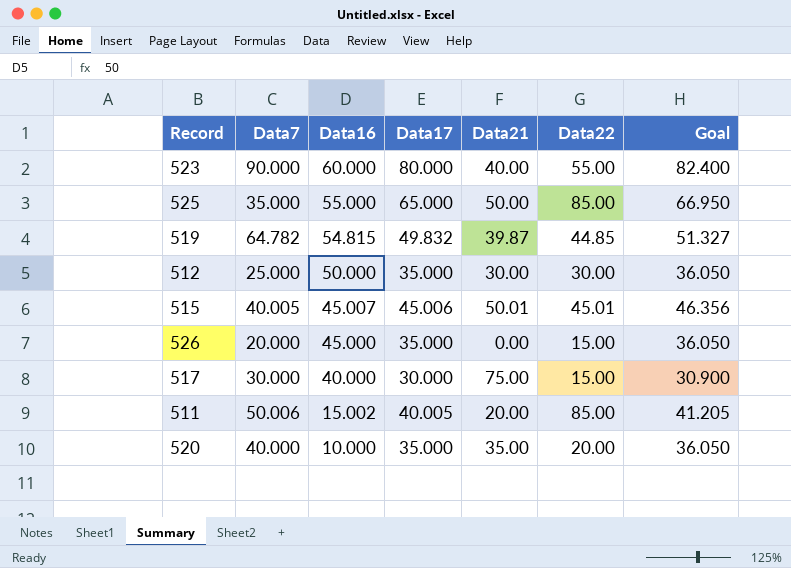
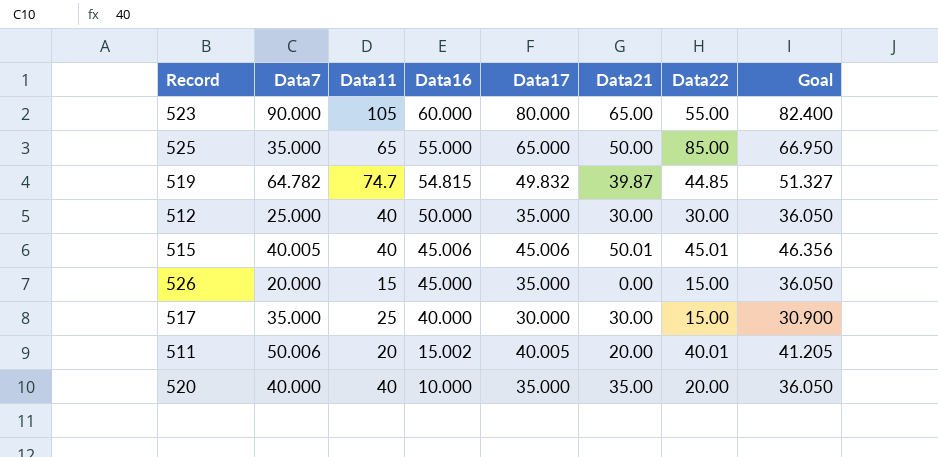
column Data11 | position: none -> 3
523 | Data21: 40.00 -> 65.00
515 | Data16: 45.007 -> 45.006
517 | Data7: 30.000 -> 35.000
517 | Data21: 75.00 -> 30.00
511 | Data22: 85.00 -> 40.01

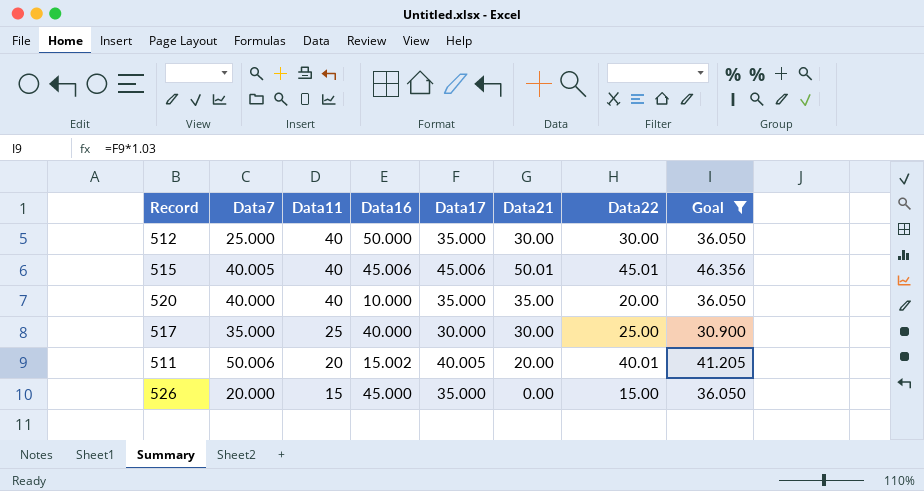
filter: none -> Goal <= 46.356
row order: Data16 descending -> Data11 descending
517 | Data22: 15.00 -> 25.00

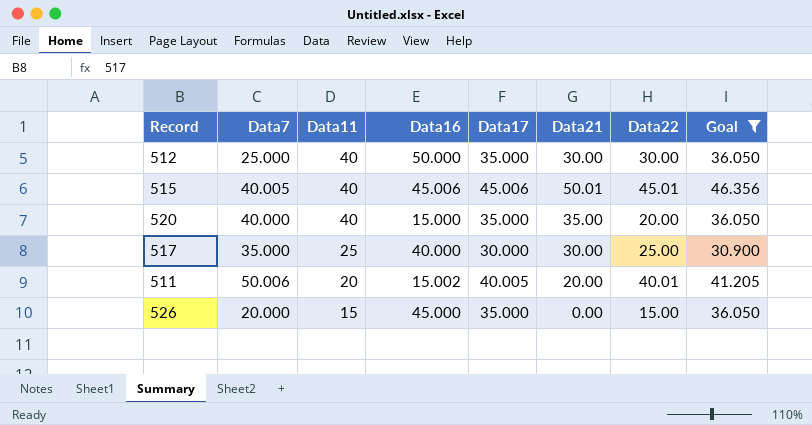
520 | Data16: 10.000 -> 15.000

